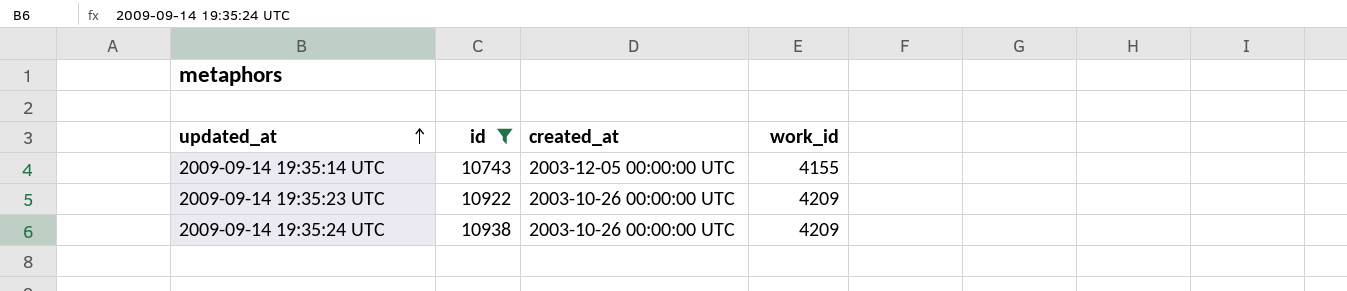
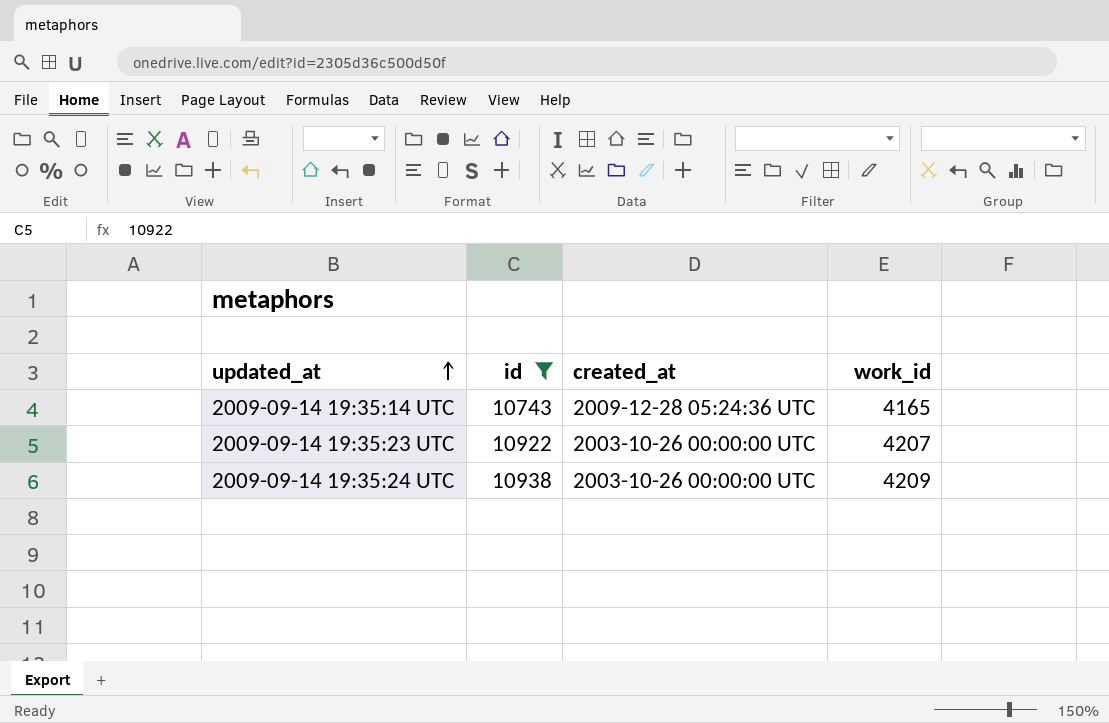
2009-09-14 19:35:14 UTC | created_at: 2003-12-05 00:00:00 UTC -> 2009-12-28 05:24:36 UTC
2009-09-14 19:35:14 UTC | work_id: 4155 -> 4165
2009-09-14 19:35:23 UTC | work_id: 4209 -> 4207

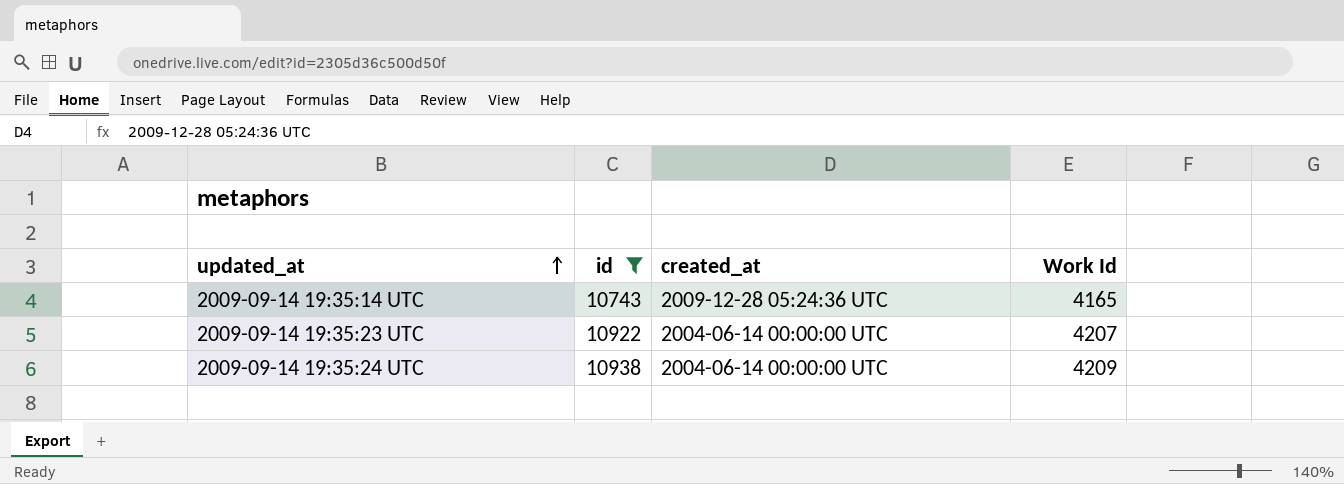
column name: work_id -> Work Id
2009-09-14 19:35:23 UTC | created_at: 2003-10-26 00:00:00 UTC -> 2004-06-14 00:00:00 UTC
2009-09-14 19:35:24 UTC | created_at: 2003-10-26 00:00:00 UTC -> 2004-06-14 00:00:00 UTC

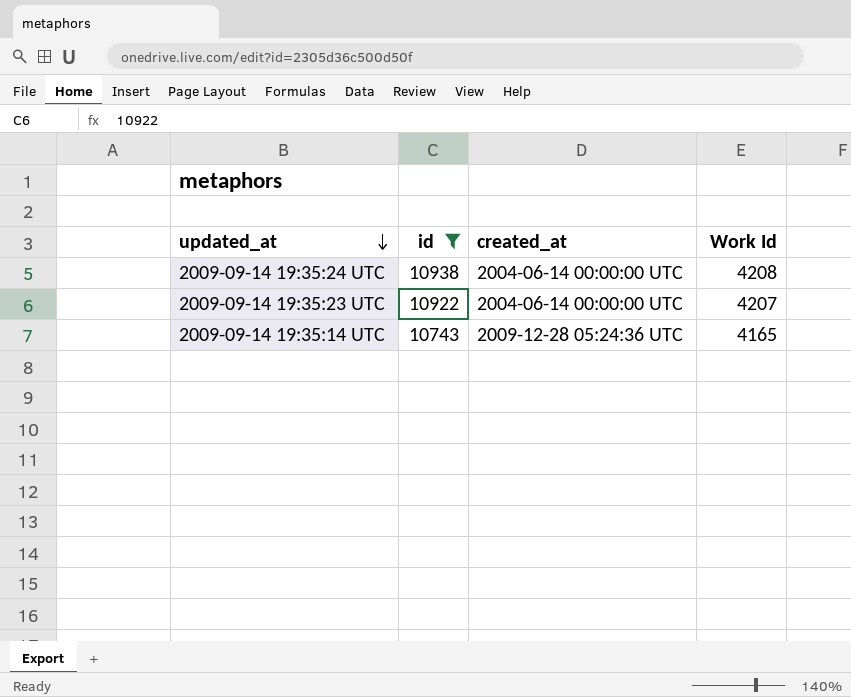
row order: updated_at ascending -> updated_at descending
2009-09-14 19:35:24 UTC | Work Id: 4209 -> 4208

